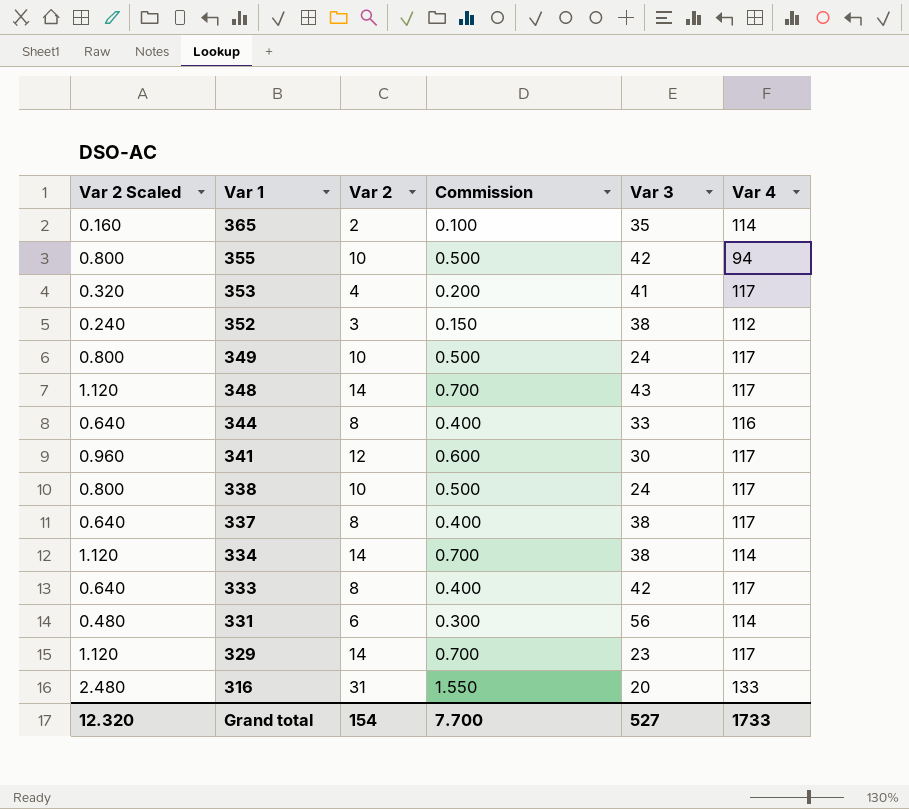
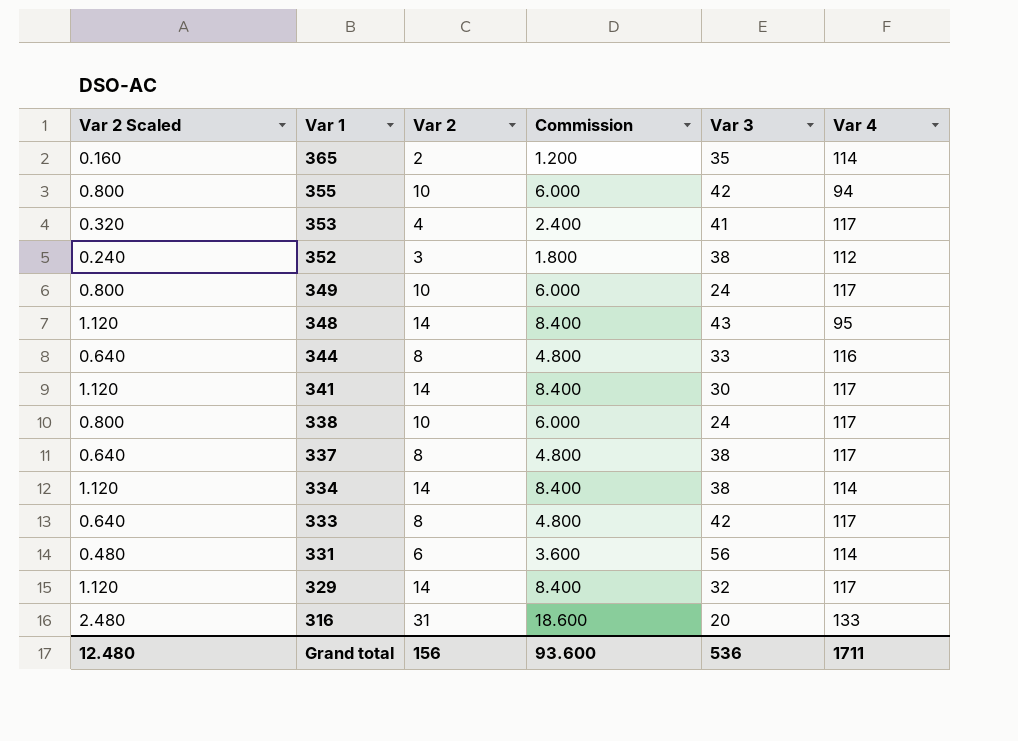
column Commission | formula: [Var 2] * 0.05 -> [Var 2] * 0.6
348 | Var 4: 117 -> 95
341 | Var 2 Scaled: 0.960 -> 1.120
341 | Var 2: 12 -> 14
329 | Var 3: 23 -> 32
Grand total | Var 2 Scaled: 12.320 -> 12.480
Grand total | Var 2: 154 -> 156
Grand total | Commission: 7.700 -> 93.600
Grand total | Var 3: 527 -> 536
Grand total | Var 4: 1733 -> 1711

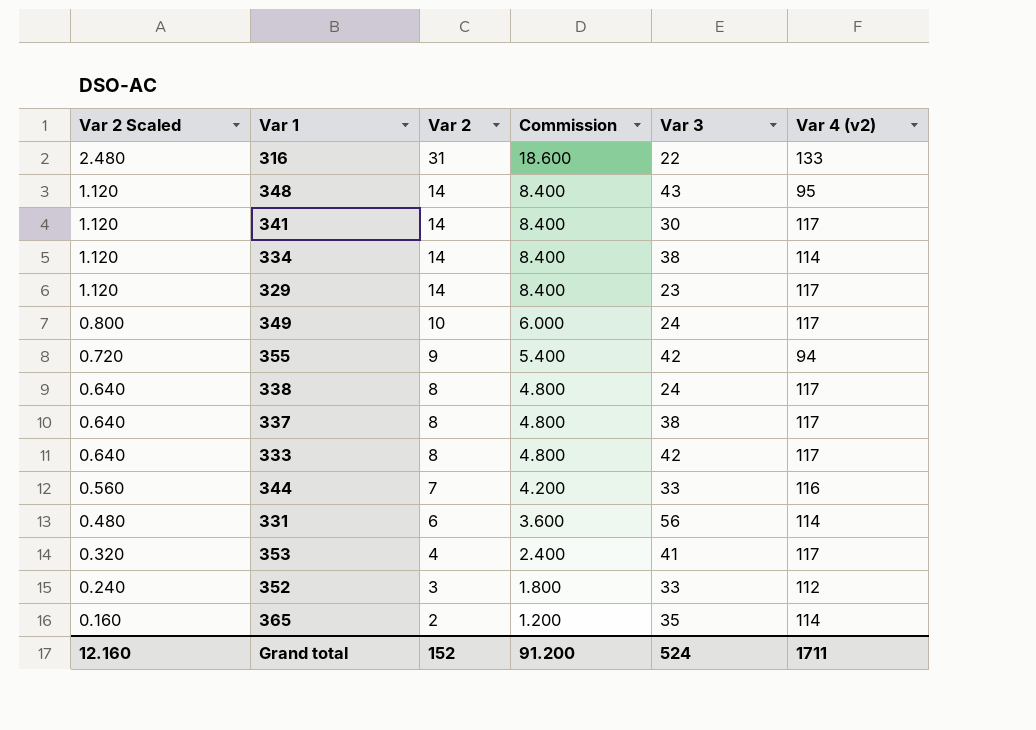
row order: Var 1 descending -> Var 2 Scaled descending
column name: Var 4 -> Var 4 (v2)
316 | Var 3: 20 -> 22
329 | Var 3: 32 -> 23
355 | Var 2 Scaled: 0.800 -> 0.720
355 | Var 2: 10 -> 9
355 | Commission: 6.000 -> 5.400
338 | Var 2 Scaled: 0.800 -> 0.640
338 | Var 2: 10 -> 8
338 | Commission: 6.000 -> 4.800
344 | Var 2 Scaled: 0.640 -> 0.560
344 | Var 2: 8 -> 7
344 | Commission: 4.800 -> 4.200
352 | Var 3: 38 -> 33
Grand total | Var 2 Scaled: 12.480 -> 12.160
Grand total | Var 2: 156 -> 152
Grand total | Commission: 93.600 -> 91.200
Grand total | Var 3: 536 -> 524

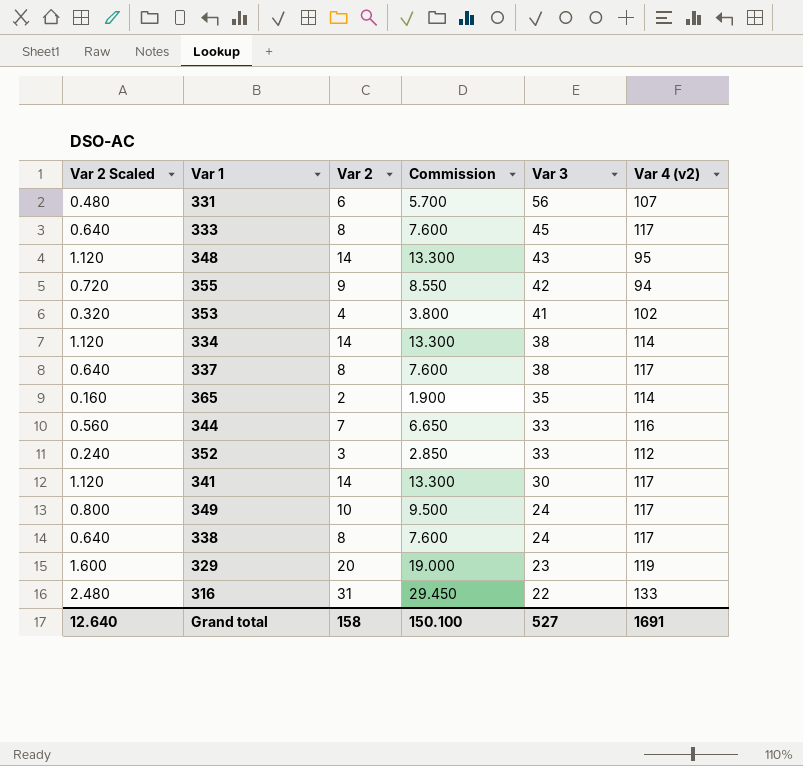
row order: Var 2 Scaled descending -> Var 3 descending
column Commission | formula: [Var 2] * 0.6 -> [Var 2] * 0.95
331 | Var 4 (v2): 114 -> 107
333 | Var 3: 42 -> 45
353 | Var 4 (v2): 117 -> 102
329 | Var 2 Scaled: 1.120 -> 1.600
329 | Var 2: 14 -> 20
329 | Var 4 (v2): 117 -> 119
Grand total | Var 2 Scaled: 12.160 -> 12.640
Grand total | Var 2: 152 -> 158
Grand total | Commission: 91.200 -> 150.100
Grand total | Var 3: 524 -> 527
Grand total | Var 4 (v2): 1711 -> 1691

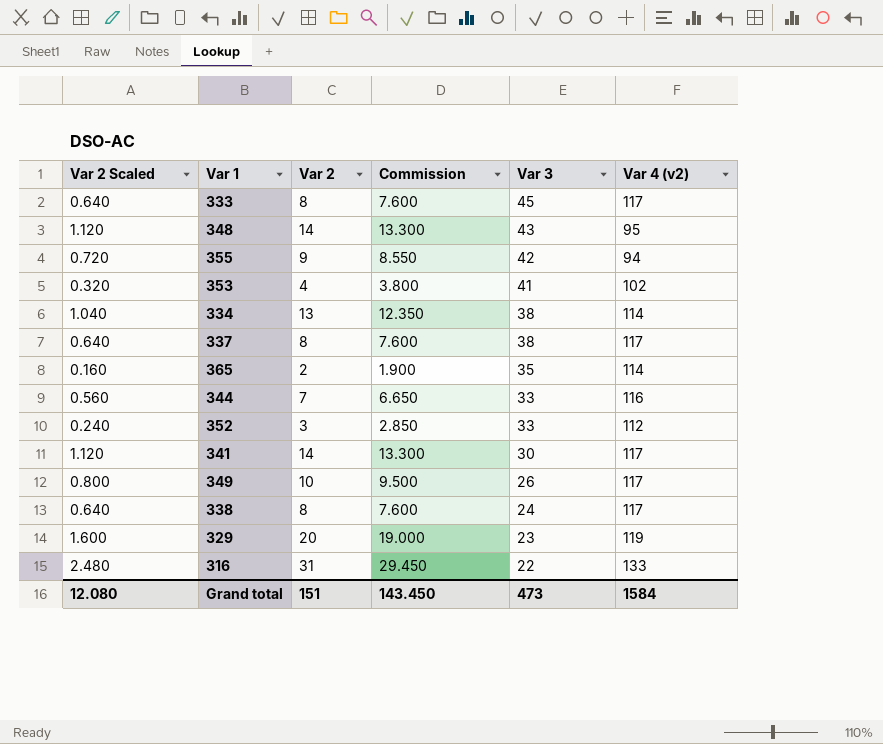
row 331: 0.480 | 6 | 5.700 | 56 | 107 -> none
334 | Var 2 Scaled: 1.120 -> 1.040
334 | Var 2: 14 -> 13
334 | Commission: 13.300 -> 12.350
349 | Var 3: 24 -> 26
Grand total | Var 2 Scaled: 12.640 -> 12.080
Grand total | Var 2: 158 -> 151
Grand total | Commission: 150.100 -> 143.450
Grand total | Var 3: 527 -> 473
Grand total | Var 4 (v2): 1691 -> 1584

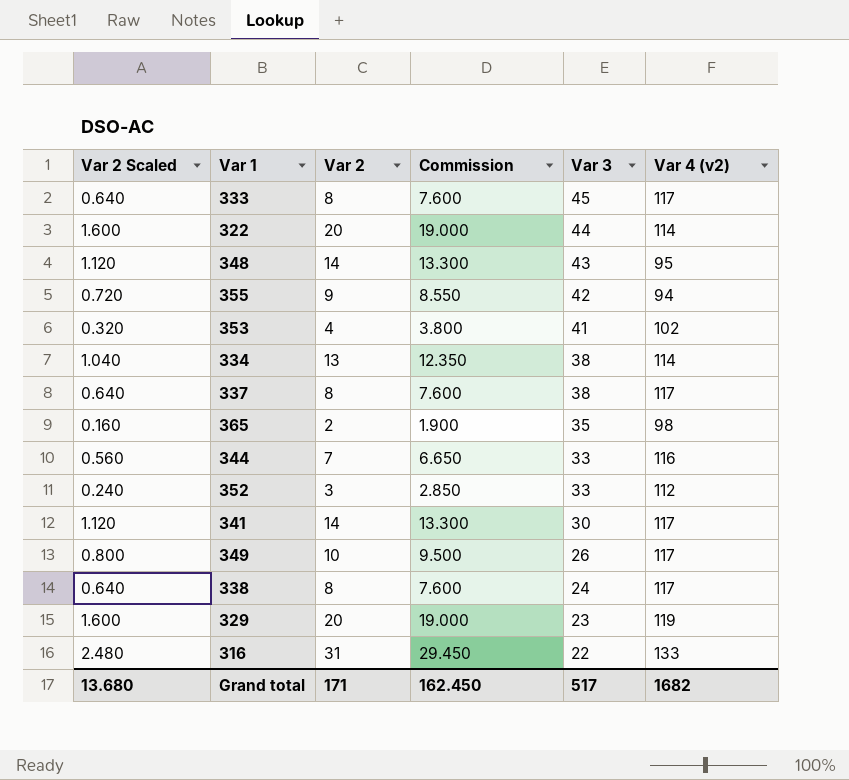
row 322: none -> 1.600 | 20 | 19.000 | 44 | 114
365 | Var 4 (v2): 114 -> 98
Grand total | Var 2 Scaled: 12.080 -> 13.680
Grand total | Var 2: 151 -> 171
Grand total | Commission: 143.450 -> 162.450
Grand total | Var 3: 473 -> 517
Grand total | Var 4 (v2): 1584 -> 1682

